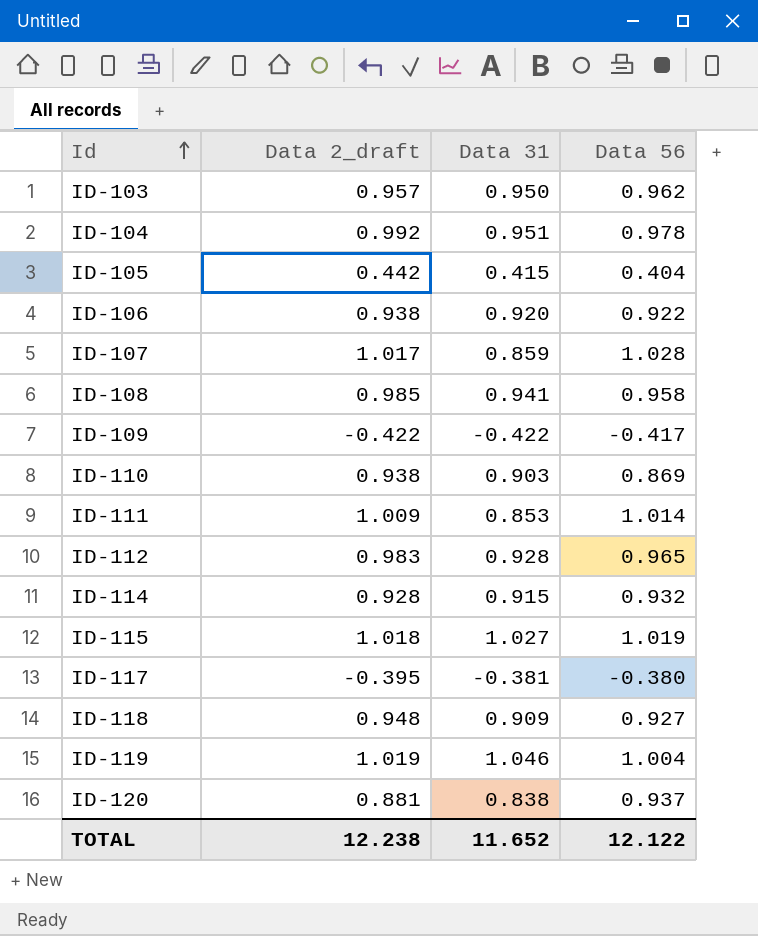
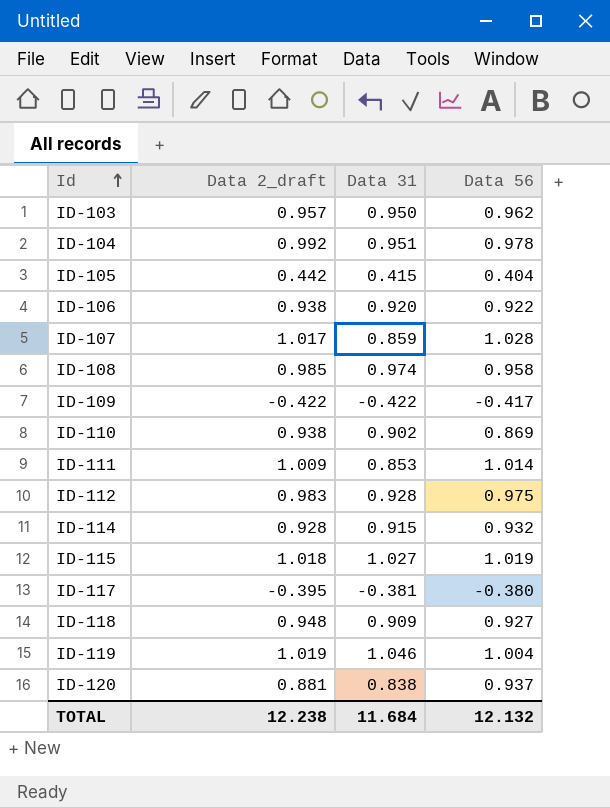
ID-108 | Data 31: 0.941 -> 0.974
ID-110 | Data 31: 0.903 -> 0.902
ID-112 | Data 56: 0.965 -> 0.975
TOTAL | Data 31: 11.652 -> 11.684
TOTAL | Data 56: 12.122 -> 12.132

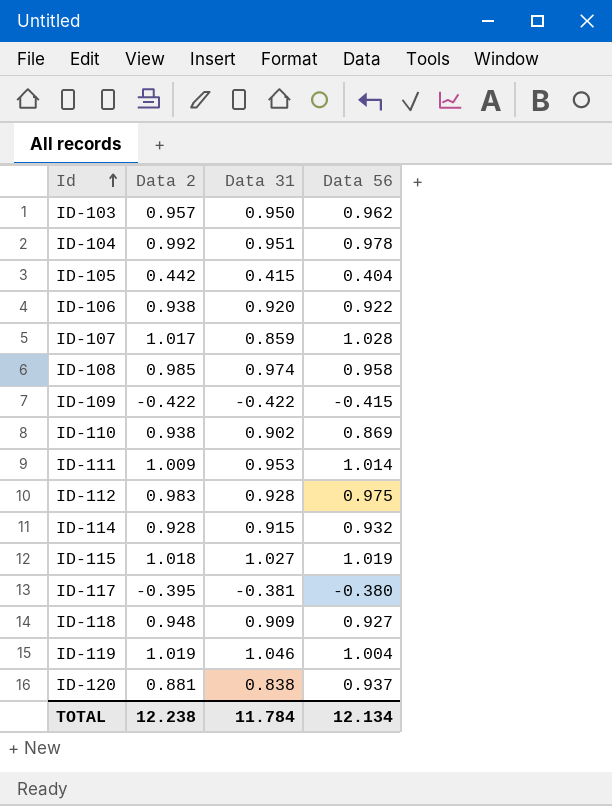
column name: Data 2_draft -> Data 2
ID-109 | Data 56: -0.417 -> -0.415
ID-111 | Data 31: 0.853 -> 0.953
TOTAL | Data 31: 11.684 -> 11.784
TOTAL | Data 56: 12.132 -> 12.134

